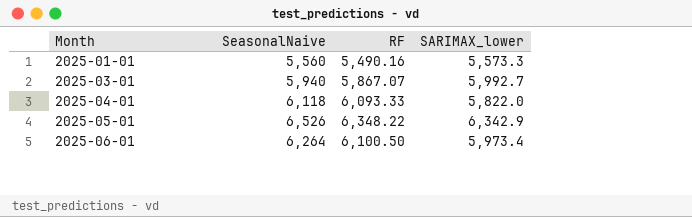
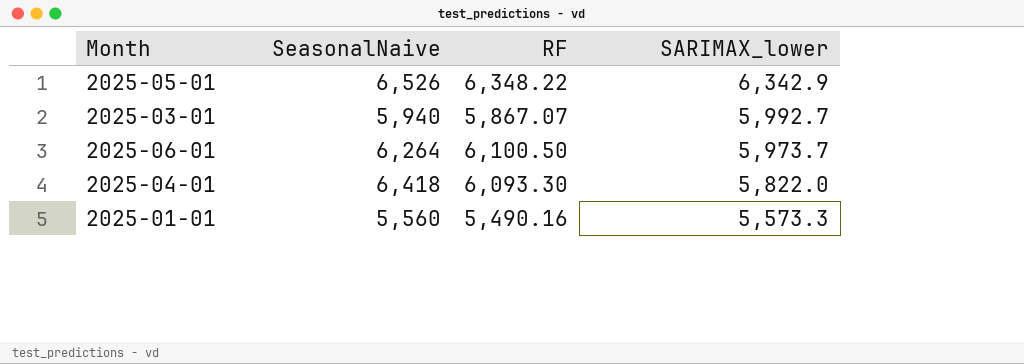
row order: Month ascending -> SARIMAX_lower descending
2025-06-01 | SARIMAX_lower: 5,973.4 -> 5,973.7
2025-04-01 | SeasonalNaive: 6,118 -> 6,418
2025-04-01 | RF: 6,093.33 -> 6,093.30

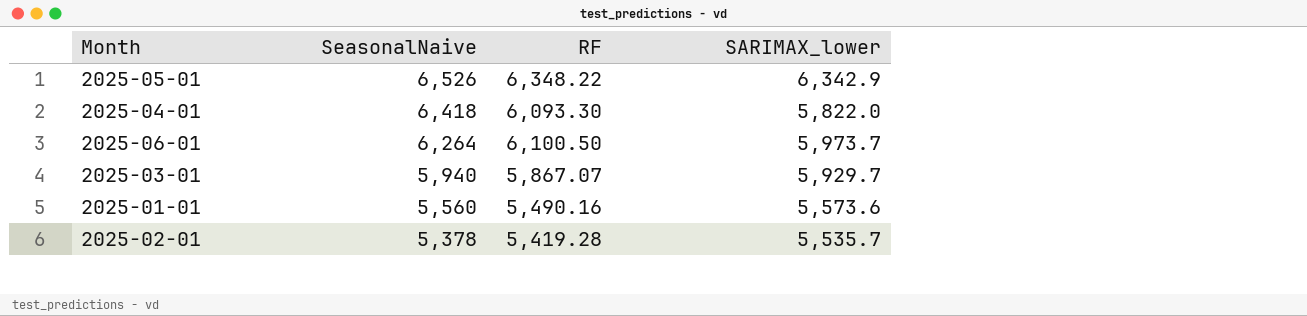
row order: SARIMAX_lower descending -> SeasonalNaive descending
2025-03-01 | SARIMAX_lower: 5,992.7 -> 5,929.7
2025-01-01 | SARIMAX_lower: 5,573.3 -> 5,573.6
row 2025-02-01: none -> 5,378 | 5,419.28 | 5,535.7

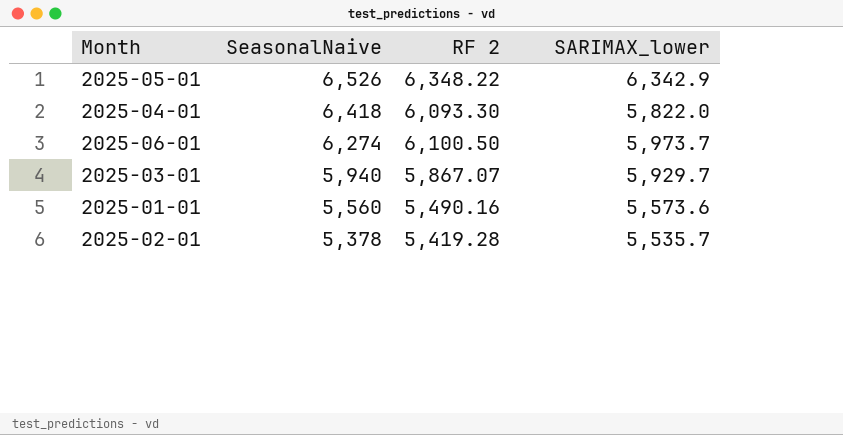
column name: RF -> RF 2
2025-06-01 | SeasonalNaive: 6,264 -> 6,274

